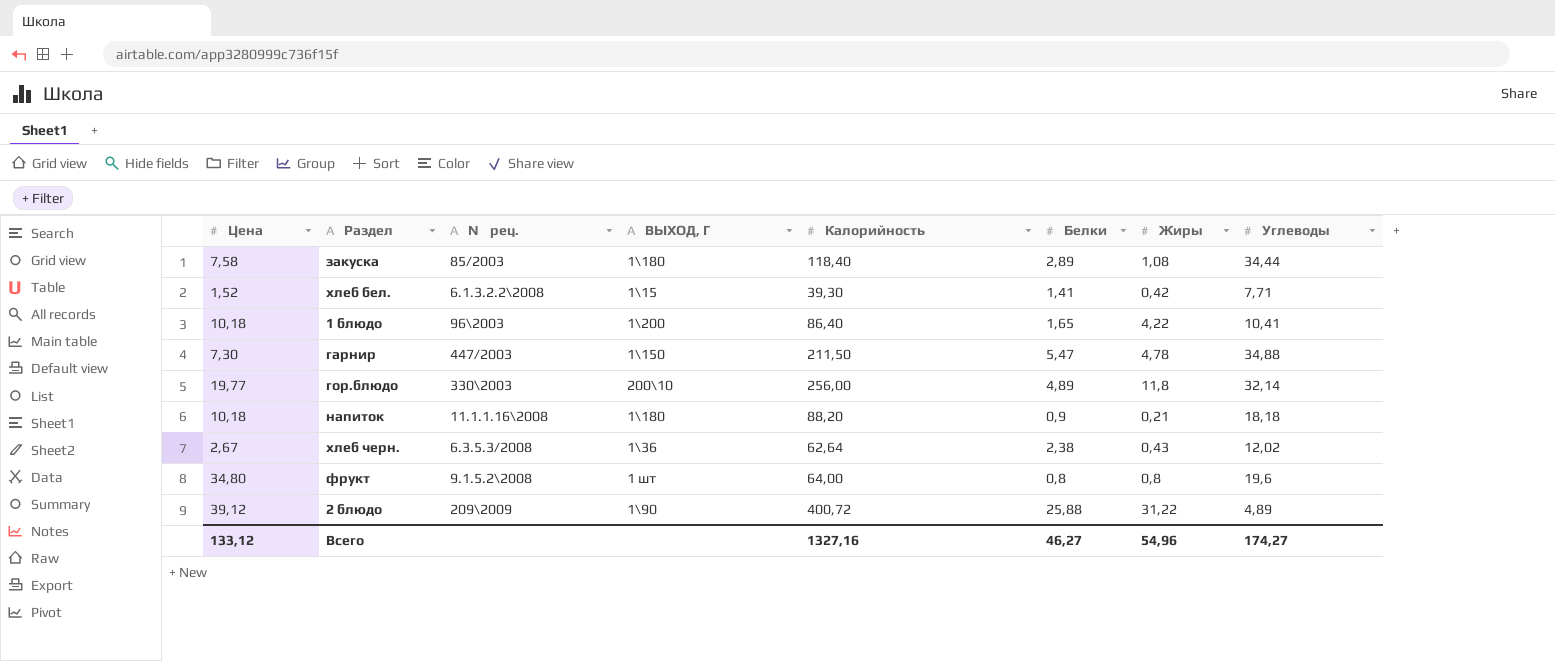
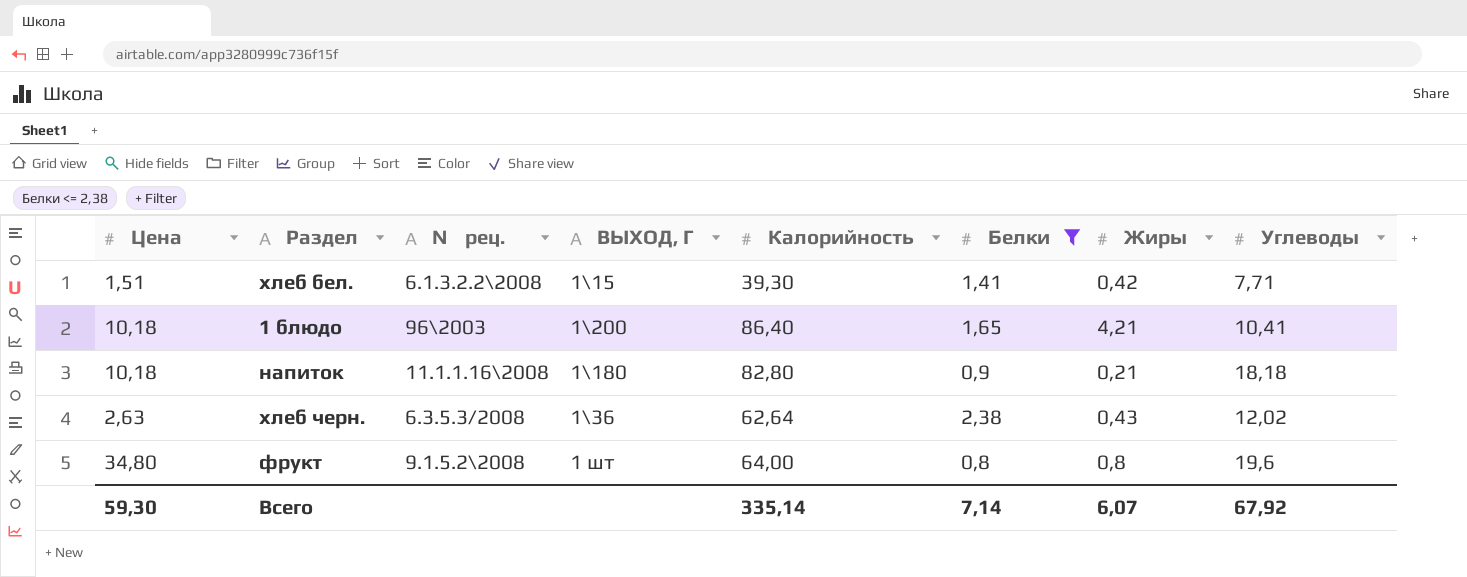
filter: none -> Белки <= 2,38
хлеб бел. | Цена: 1,52 -> 1,51
1 блюдо | Жиры: 4,22 -> 4,21
напиток | Калорийность: 88,20 -> 82,80
хлеб черн. | Цена: 2,67 -> 2,63
Всего | Цена: 133,12 -> 59,30
Всего | Калорийность: 1327,16 -> 335,14
Всего | Белки: 46,27 -> 7,14
Всего | Жиры: 54,96 -> 6,07
Всего | Углеводы: 174,27 -> 67,92

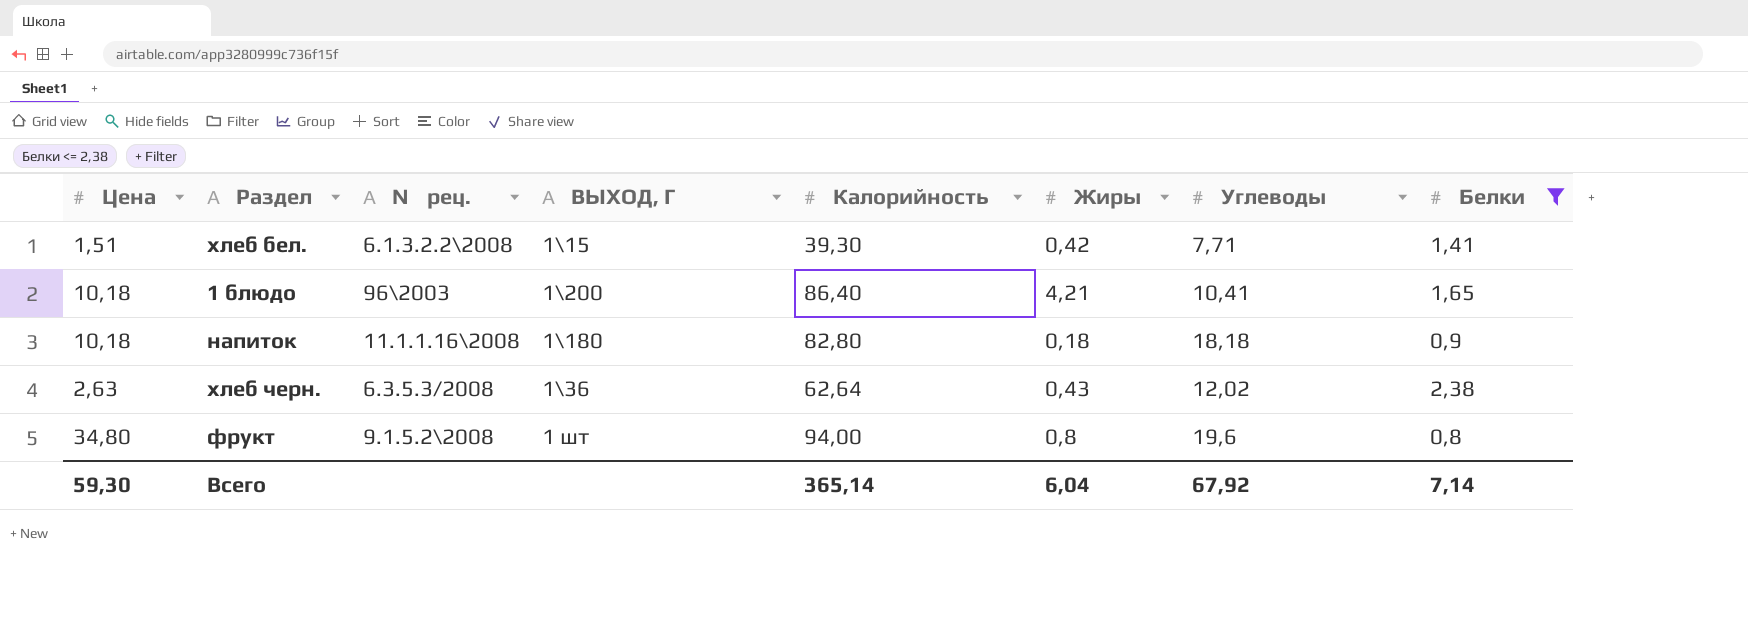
column Белки | position: 6 -> 8
напиток | Жиры: 0,21 -> 0,18
фрукт | Калорийность: 64,00 -> 94,00
Всего | Калорийность: 335,14 -> 365,14
Всего | Жиры: 6,07 -> 6,04

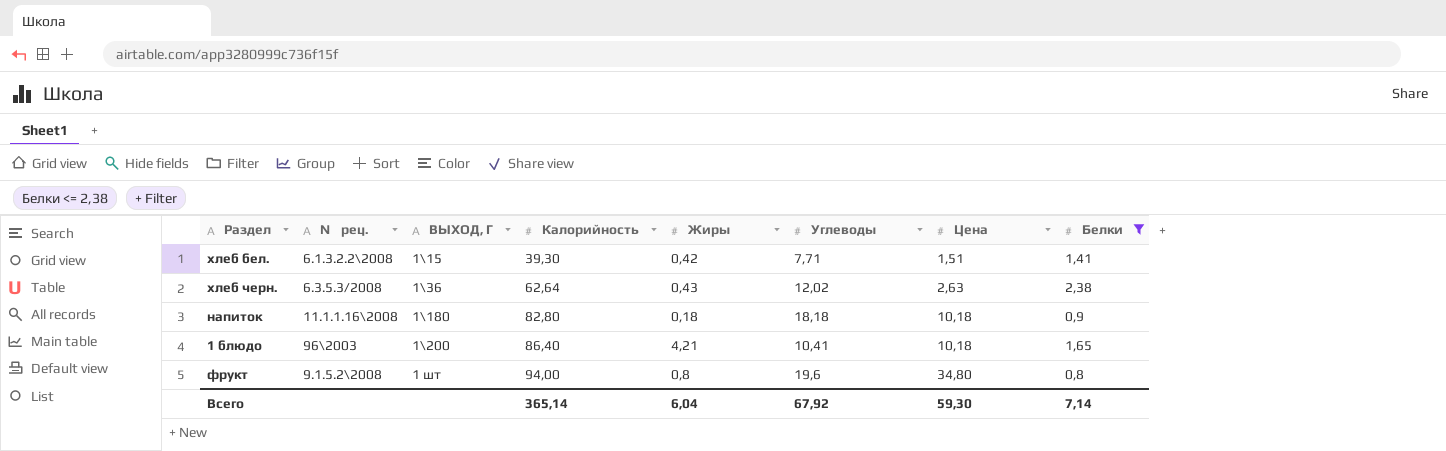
row order: none -> Калорийность ascending
column Цена | position: 1 -> 7

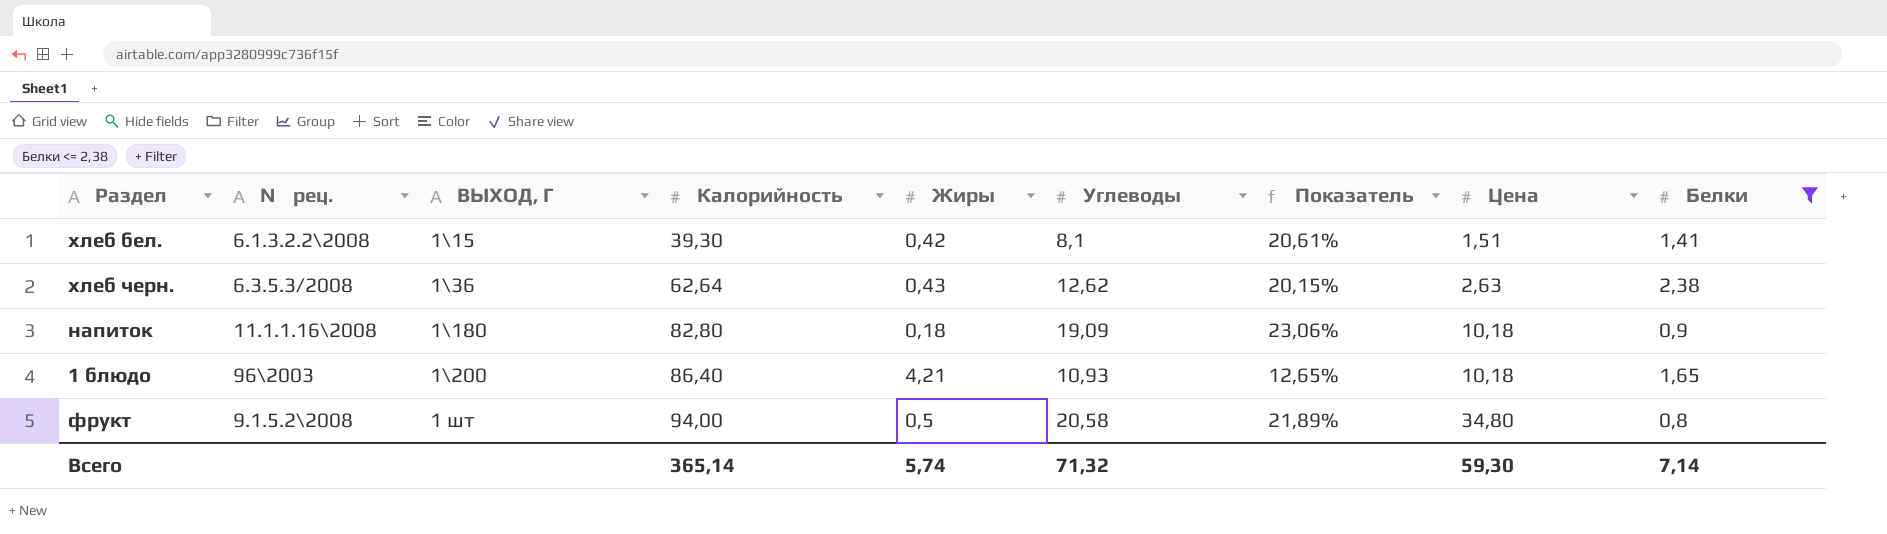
column Показатель | formula: none -> [Углеводы] / [Калорийность]
хлеб бел. | Углеводы: 7,71 -> 8,1
хлеб черн. | Углеводы: 12,02 -> 12,62
напиток | Углеводы: 18,18 -> 19,09
1 блюдо | Углеводы: 10,41 -> 10,93
фрукт | Жиры: 0,8 -> 0,5
фрукт | Углеводы: 19,6 -> 20,58
Всего | Жиры: 6,04 -> 5,74
Всего | Углеводы: 67,92 -> 71,32

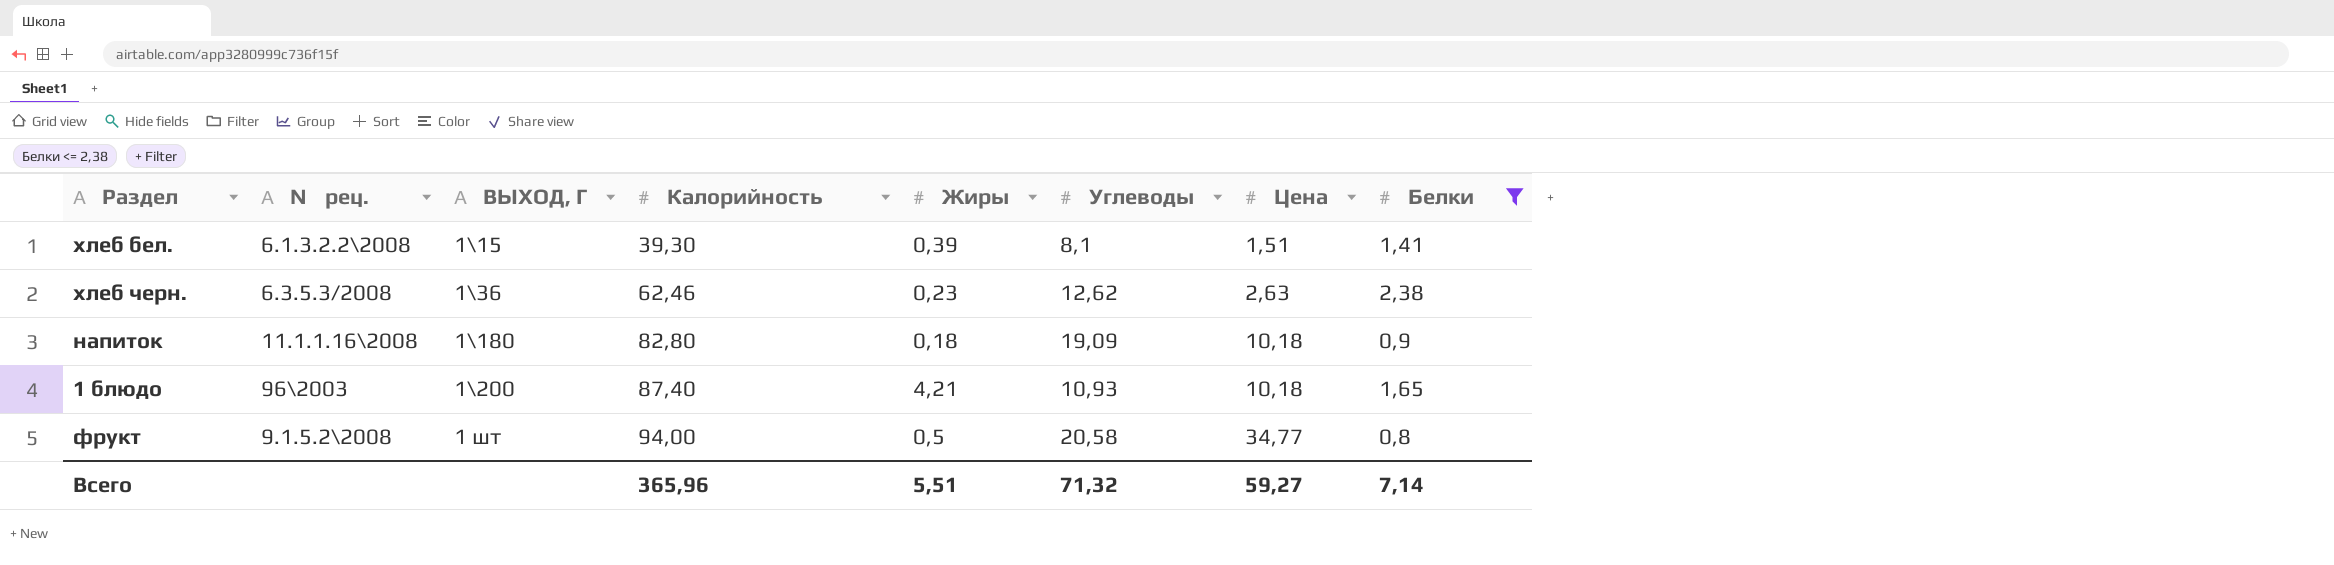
column Показатель | formula: [Углеводы] / [Калорийность] -> none
хлеб бел. | Жиры: 0,42 -> 0,39
хлеб черн. | Калорийность: 62,64 -> 62,46
хлеб черн. | Жиры: 0,43 -> 0,23
1 блюдо | Калорийность: 86,40 -> 87,40
фрукт | Цена: 34,80 -> 34,77
Всего | Калорийность: 365,14 -> 365,96
Всего | Жиры: 5,74 -> 5,51
Всего | Цена: 59,30 -> 59,27

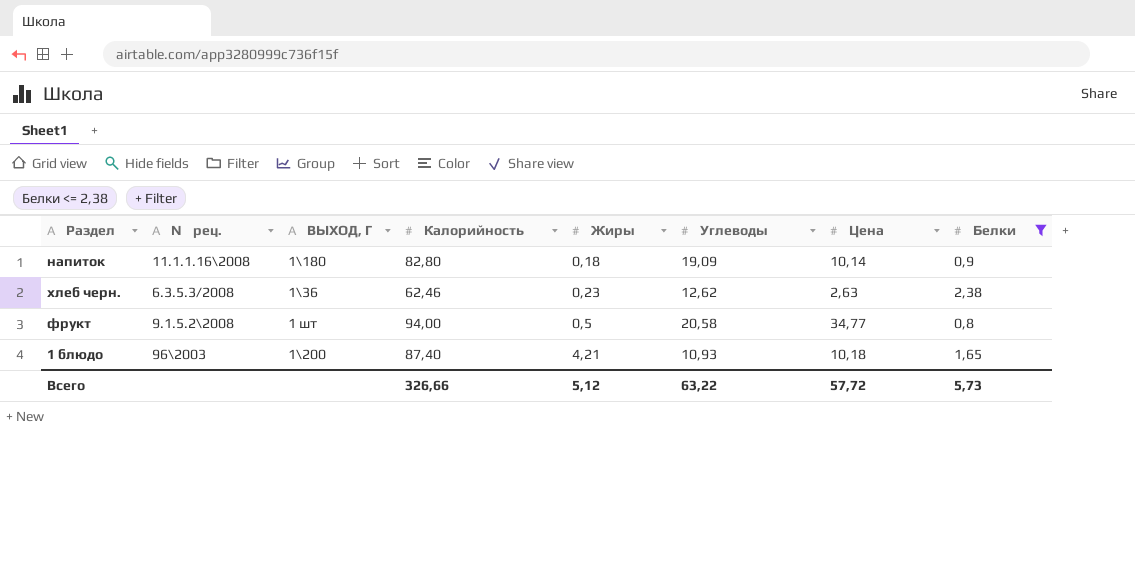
row order: Калорийность ascending -> Жиры ascending
row хлеб бел.: 6.1.3.2.2\2008 | 1\15 | 39,30 | 0,39 | 8,1 | 1,51 | 1,41 -> none
напиток | Цена: 10,18 -> 10,14
Всего | Калорийность: 365,96 -> 326,66
Всего | Жиры: 5,51 -> 5,12
Всего | Углеводы: 71,32 -> 63,22
Всего | Цена: 59,27 -> 57,72
Всего | Белки: 7,14 -> 5,73

